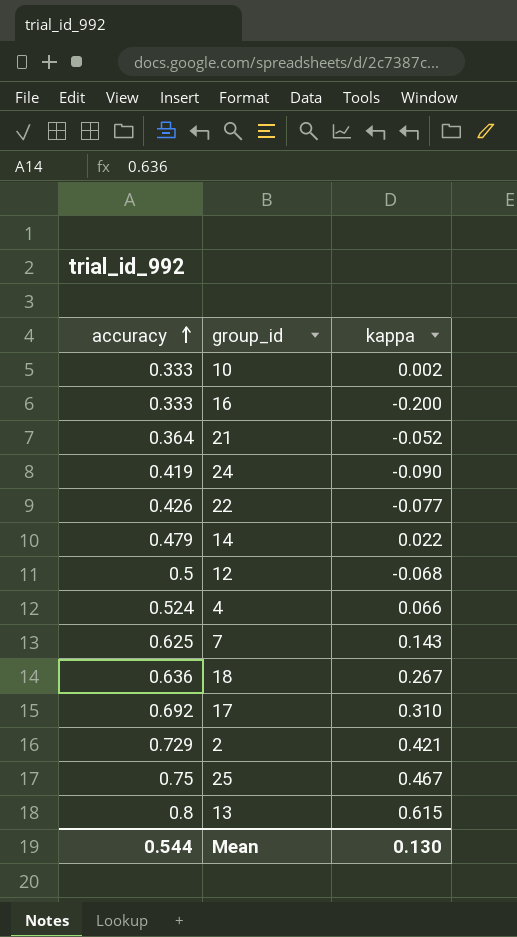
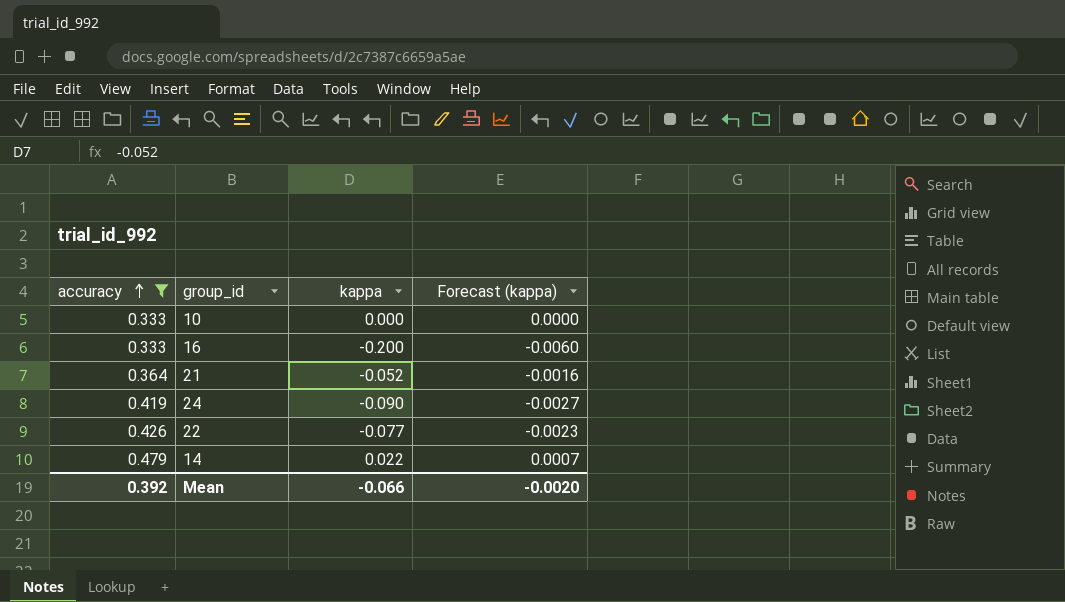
filter: none -> accuracy <= 0.479
column Forecast (kappa) | formula: none -> [kappa] * 0.03
10 | kappa: 0.002 -> 0.000
Mean | accuracy: 0.544 -> 0.392
Mean | kappa: 0.130 -> -0.066

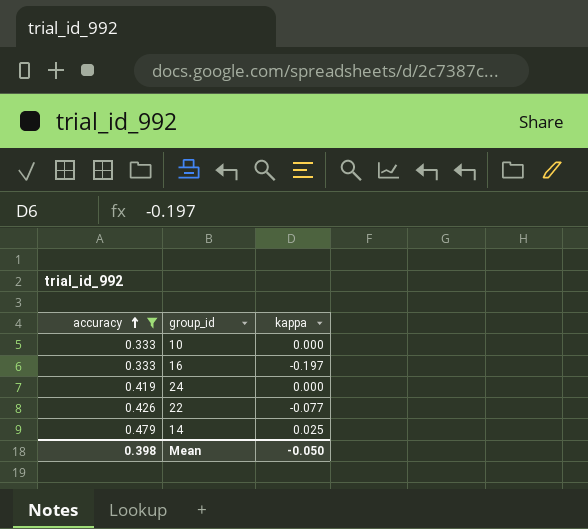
column Forecast (kappa) | formula: [kappa] * 0.03 -> none
row 21: 0.364 | -0.052 | -0.0016 -> none
16 | kappa: -0.200 -> -0.197
24 | kappa: -0.090 -> 0.000
14 | kappa: 0.022 -> 0.025
Mean | accuracy: 0.392 -> 0.398
Mean | kappa: -0.066 -> -0.050

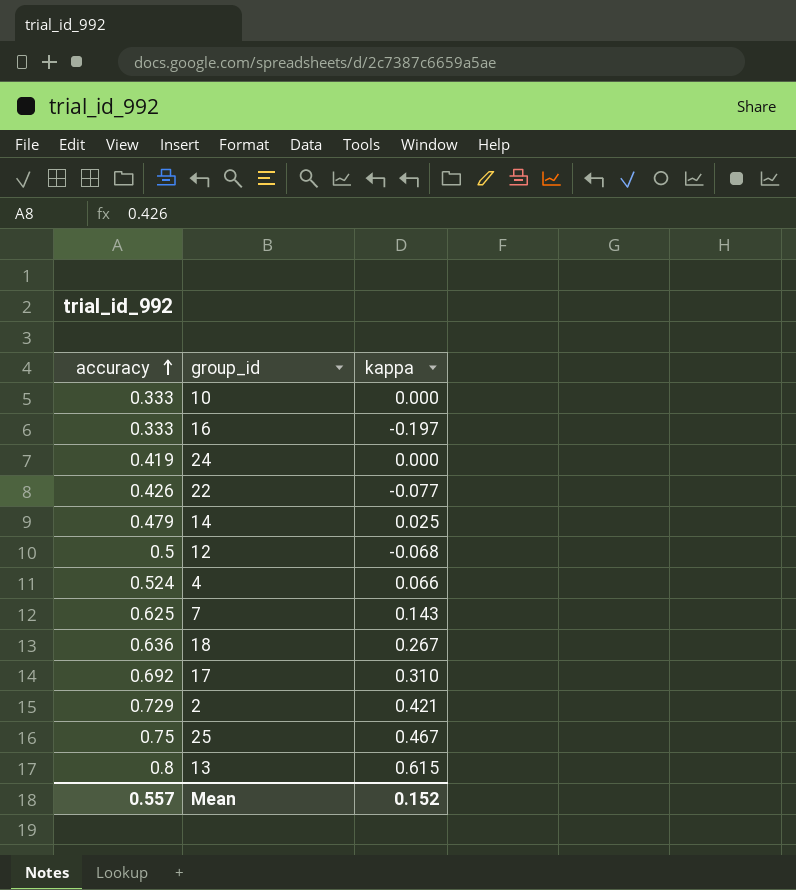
filter: accuracy <= 0.479 -> none
Mean | accuracy: 0.398 -> 0.557
Mean | kappa: -0.050 -> 0.152

